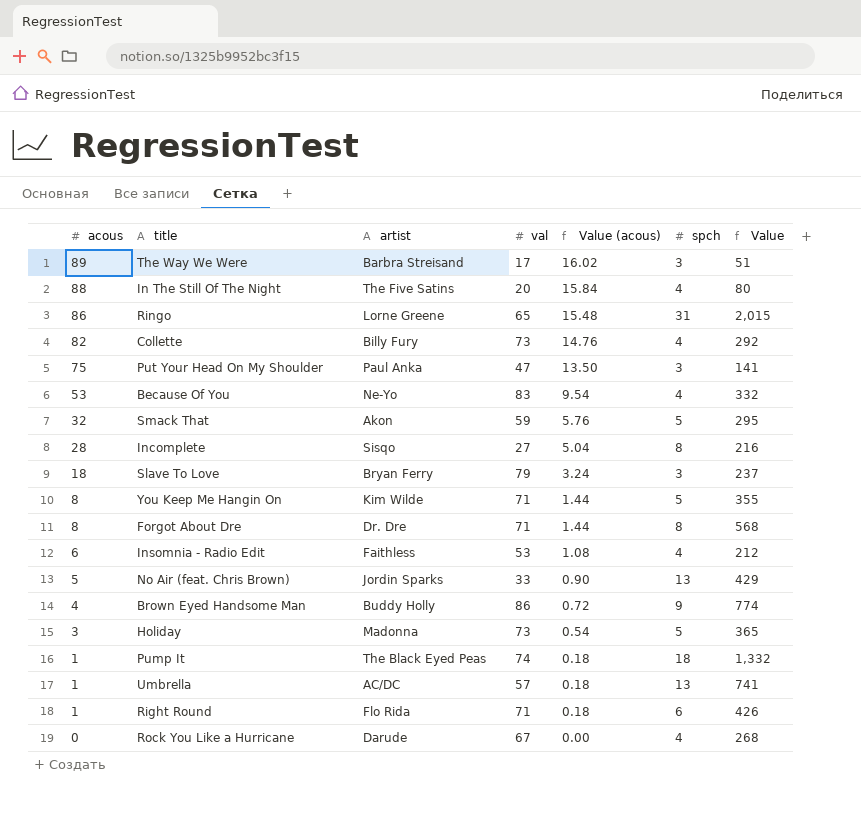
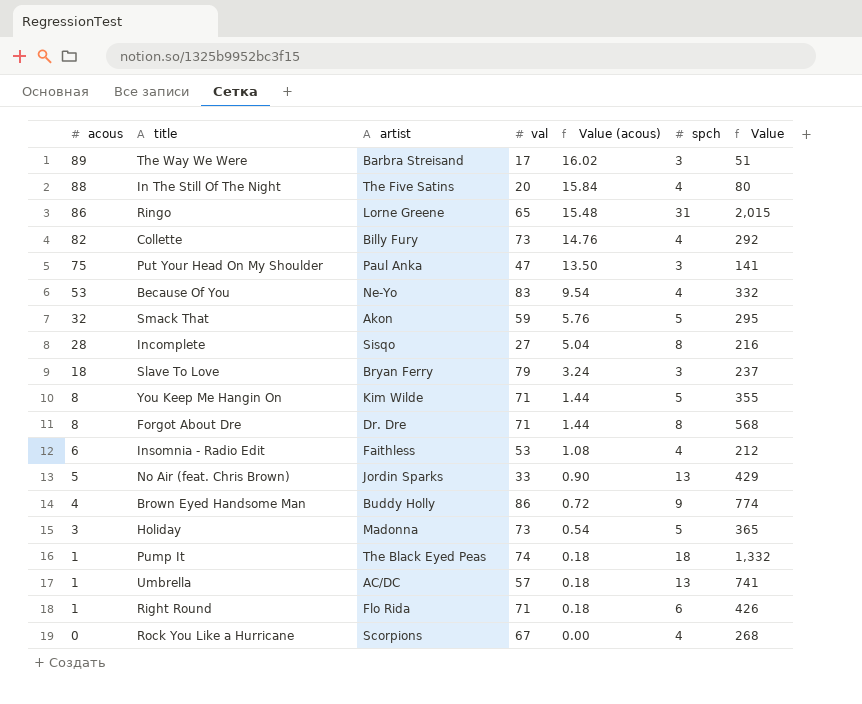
Rock You Like a Hurricane | artist: Darude -> Scorpions

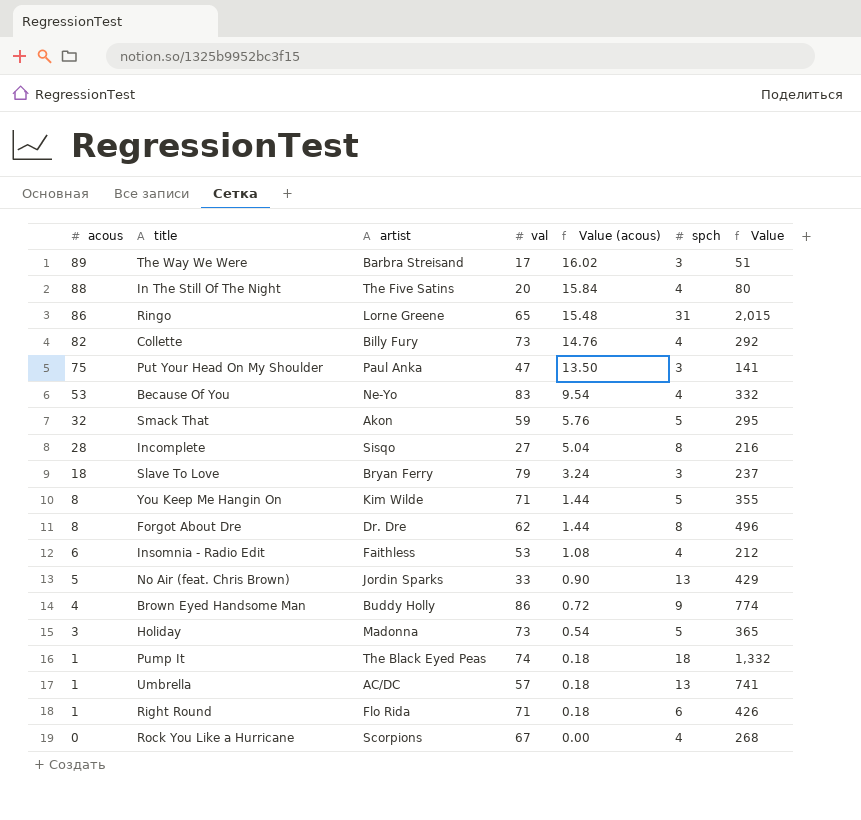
Forgot About Dre | val: 71 -> 62
Forgot About Dre | Value: 568 -> 496

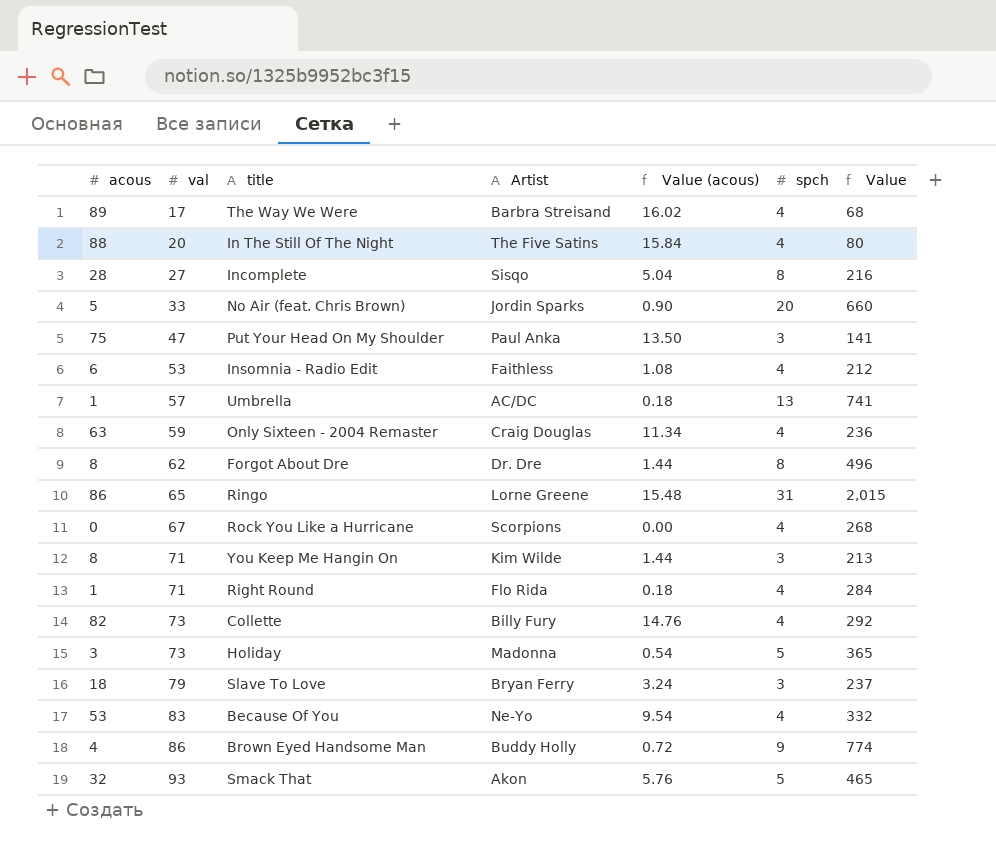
row order: acous descending -> val ascending
column val | position: 4 -> 2
column name: artist -> Artist
row Pump It: 1 | The Black Eyed Peas | 74 | 0.18 | 18 | 1,332 -> none
The Way We Were | spch: 3 -> 4
The Way We Were | Value: 51 -> 68
No Air (feat. Chris Brown) | spch: 13 -> 20
No Air (feat. Chris Brown) | Value: 429 -> 660
row Only Sixteen - 2004 Remaster: none -> 63 | 59 | Craig Douglas | 11.34 | 4 | 236
You Keep Me Hangin On | spch: 5 -> 3
You Keep Me Hangin On | Value: 355 -> 213
Right Round | spch: 6 -> 4
Right Round | Value: 426 -> 284
Smack That | val: 59 -> 93
Smack That | Value: 295 -> 465

